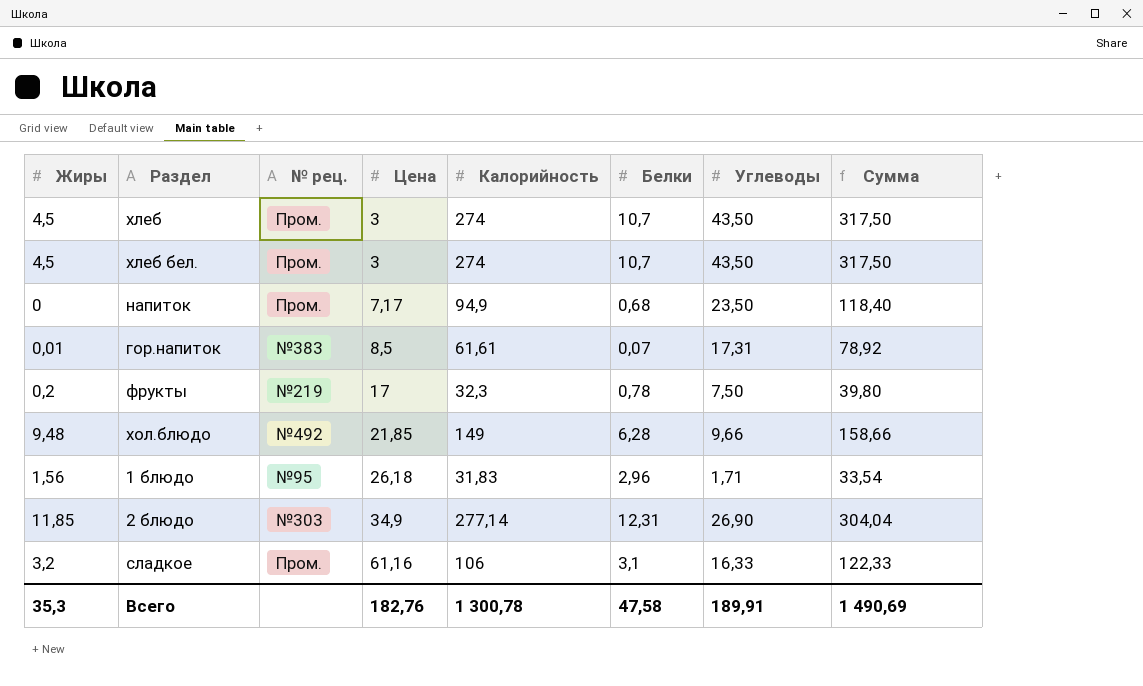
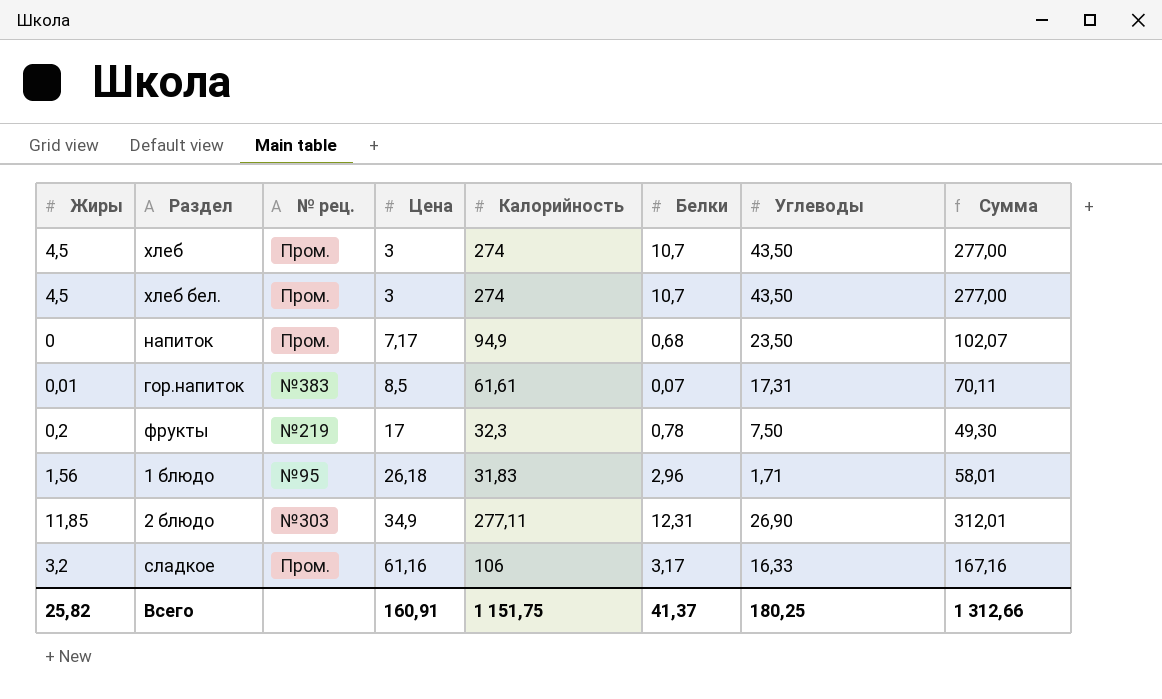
column Сумма | formula: [Калорийность] + [Углеводы] -> [Цена] + [Калорийность]
row хол.блюдо: 9,48 | №492 | 21,85 | 149 | 6,28 | 9,66 | 158,66 -> none
2 блюдо | Калорийность: 277,14 -> 277,11
сладкое | Белки: 3,1 -> 3,17
Всего | Жиры: 35,3 -> 25,82
Всего | Цена: 182,76 -> 160,91
Всего | Калорийность: 1 300,78 -> 1 151,75
Всего | Белки: 47,58 -> 41,37
Всего | Углеводы: 189,91 -> 180,25
Всего | Сумма: 1 490,69 -> 1 312,66

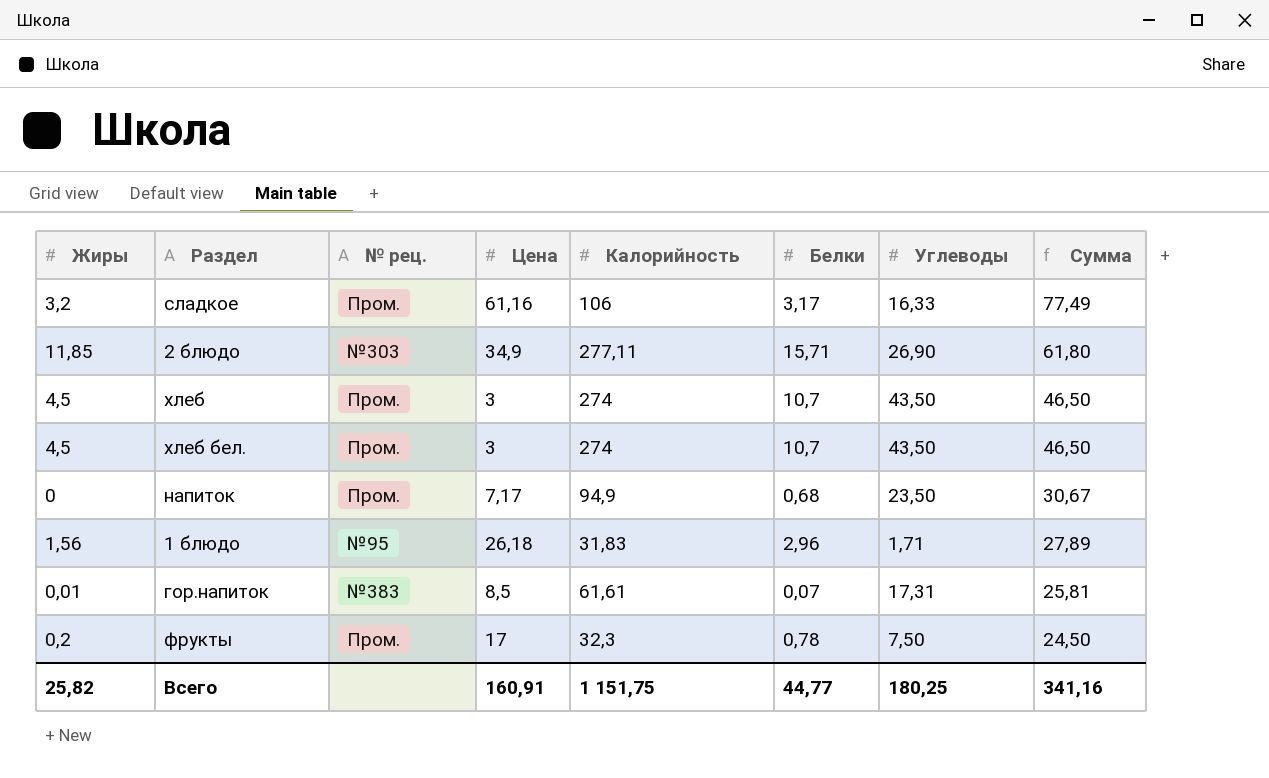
row order: Цена ascending -> Сумма descending
column Сумма | formula: [Цена] + [Калорийность] -> [Цена] + [Углеводы]
2 блюдо | Белки: 12,31 -> 15,71
фрукты | № рец.: №219 -> Пром.
Всего | Белки: 41,37 -> 44,77
Всего | Сумма: 1 312,66 -> 341,16

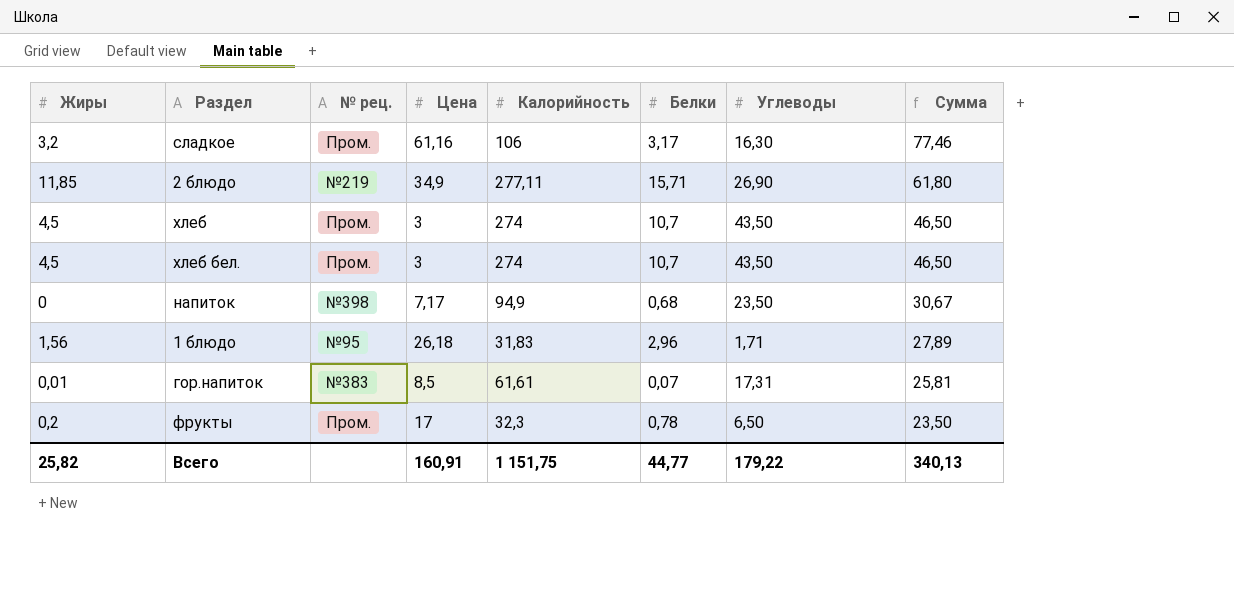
сладкое | Углеводы: 16,33 -> 16,30
сладкое | Сумма: 77,49 -> 77,46
2 блюдо | № рец.: №303 -> №219
напиток | № рец.: Пром. -> №398
фрукты | Углеводы: 7,50 -> 6,50
фрукты | Сумма: 24,50 -> 23,50
Всего | Углеводы: 180,25 -> 179,22
Всего | Сумма: 341,16 -> 340,13

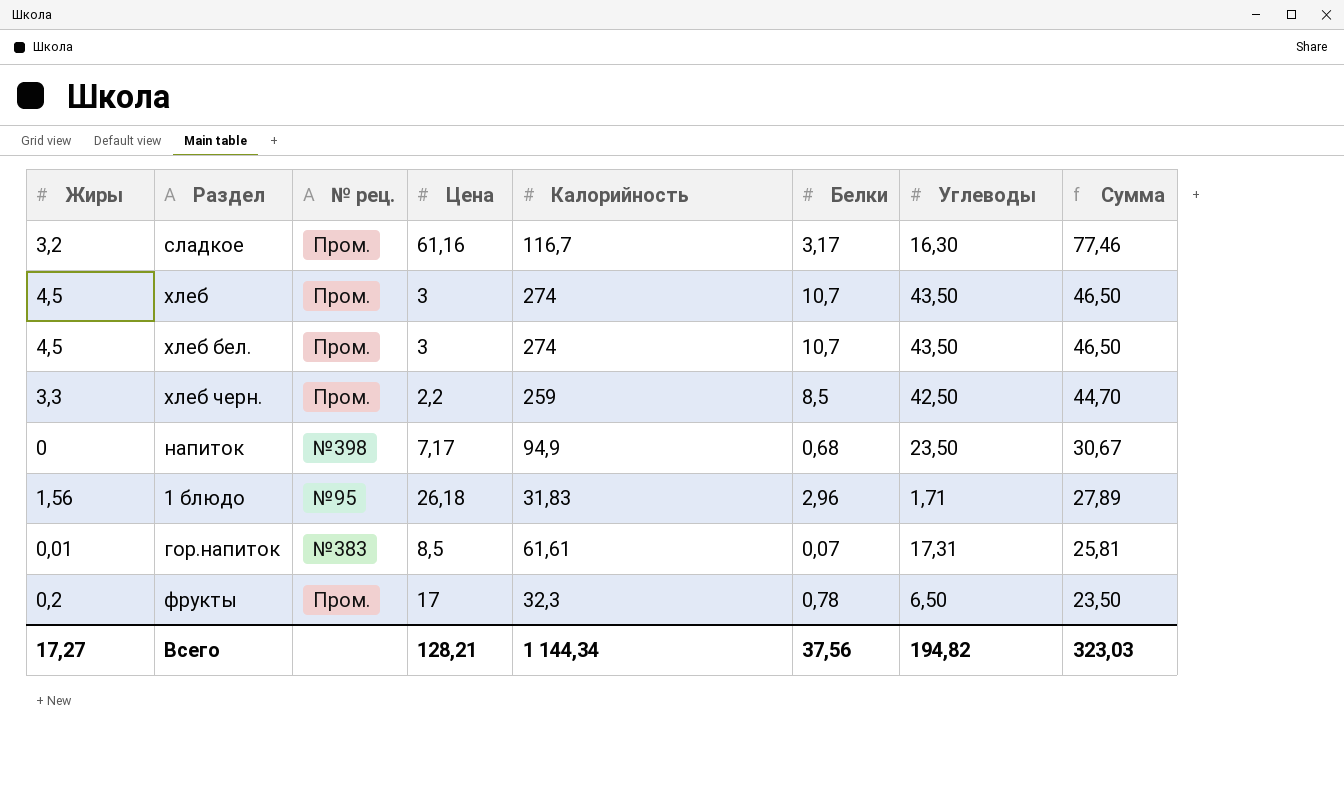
row 2 блюдо: 11,85 | №219 | 34,9 | 277,11 | 15,71 | 26,90 | 61,80 -> none
сладкое | Калорийность: 106 -> 116,7
row хлеб черн.: none -> 3,3 | Пром. | 2,2 | 259 | 8,5 | 42,50 | 44,70
Всего | Жиры: 25,82 -> 17,27
Всего | Цена: 160,91 -> 128,21
Всего | Калорийность: 1 151,75 -> 1 144,34
Всего | Белки: 44,77 -> 37,56
Всего | Углеводы: 179,22 -> 194,82
Всего | Сумма: 340,13 -> 323,03

